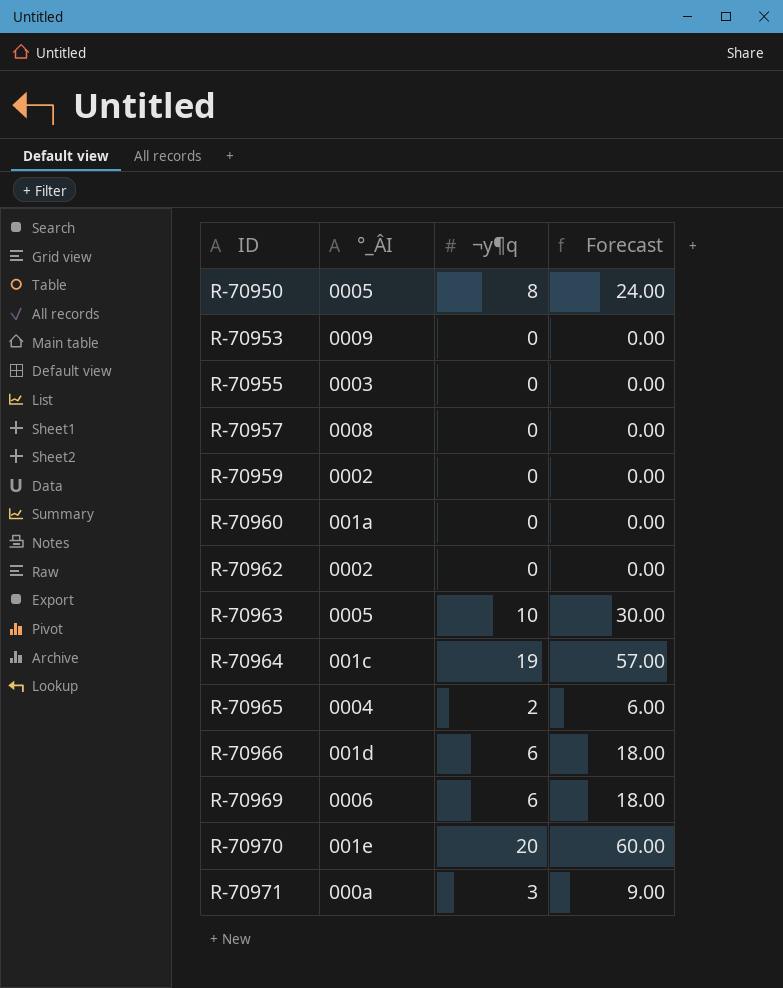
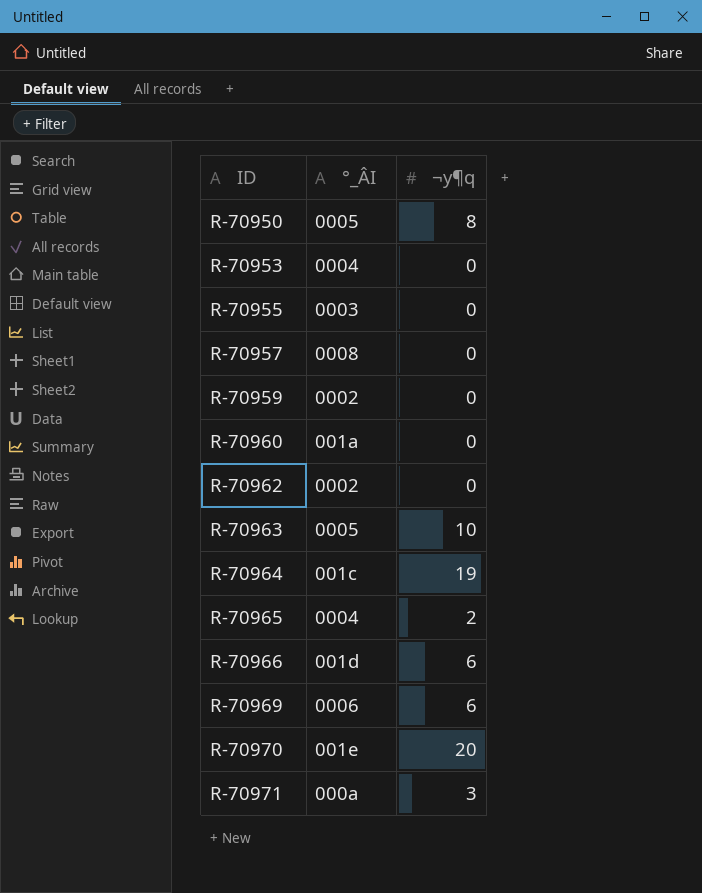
column Forecast | formula: [¬y¶q] * 3 -> none
R-70953 | °_ÂI: 0009 -> 0004

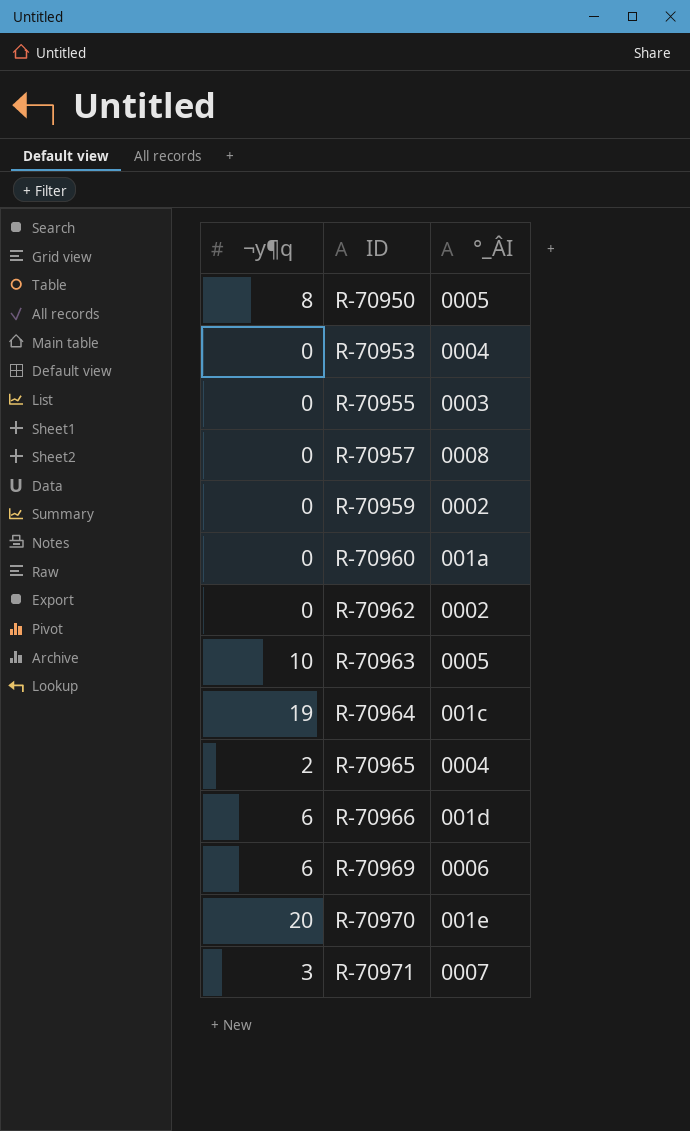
column ¬y¶q | position: 3 -> 1
R-70971 | °_ÂI: 000a -> 0007

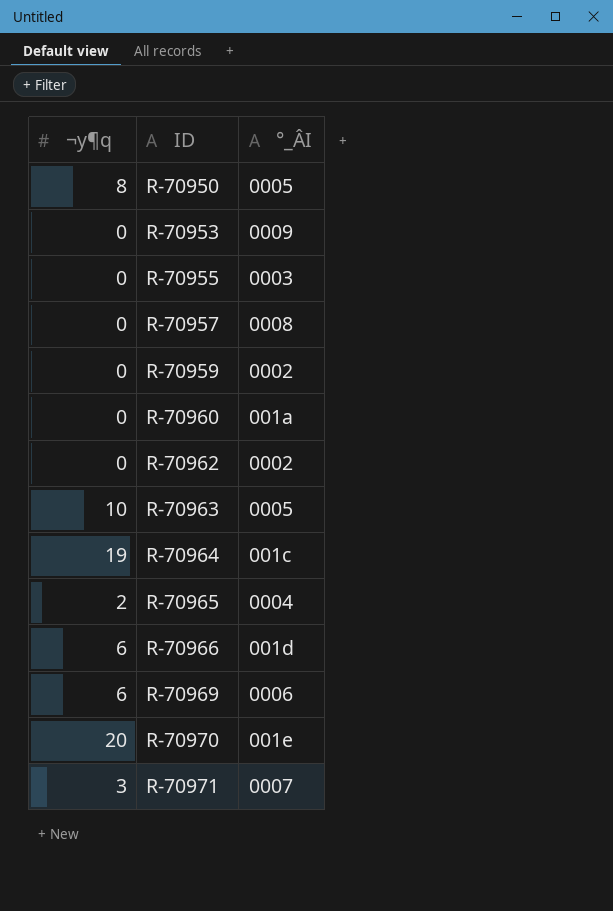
R-70953 | °_ÂI: 0004 -> 0009

